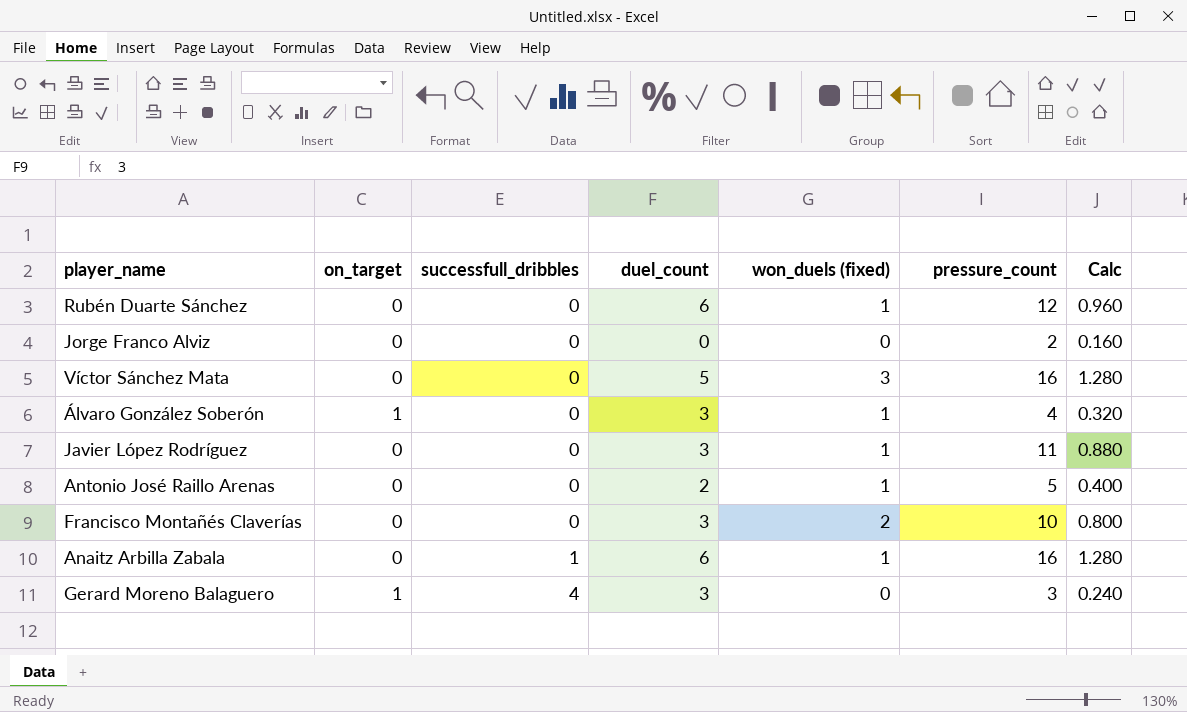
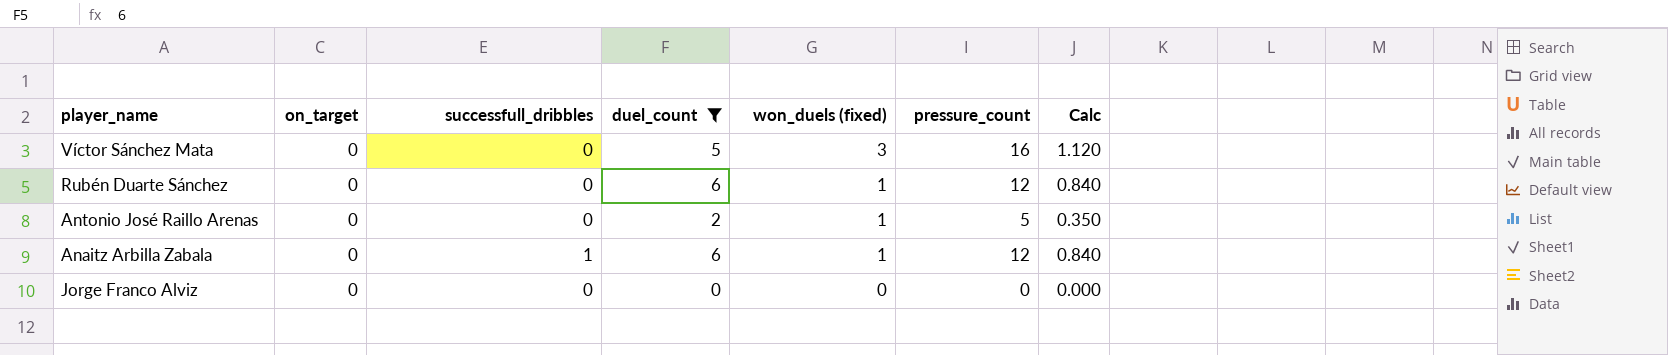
filter: none -> duel_count != 3
row order: successfull_dribbles ascending -> won_duels (fixed) descending
column Calc | formula: [pressure_count] * 0.08 -> [pressure_count] * 0.07
Anaitz Arbilla Zabala | pressure_count: 16 -> 12
Jorge Franco Alviz | pressure_count: 2 -> 0

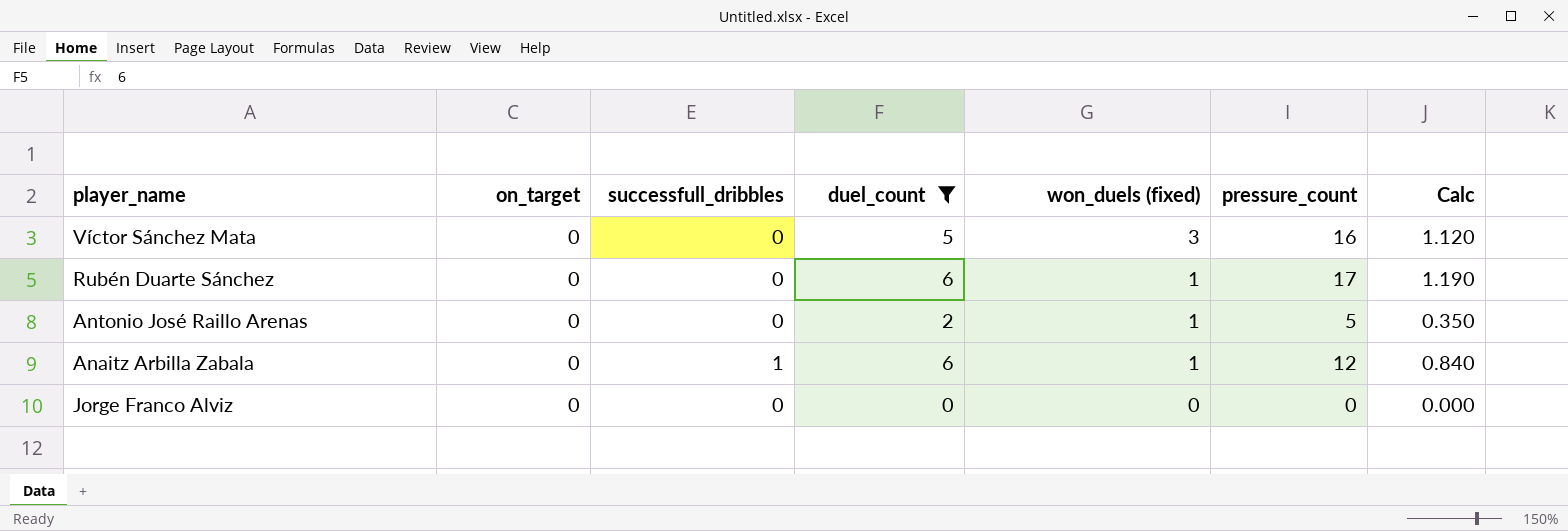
Rubén Duarte Sánchez | pressure_count: 12 -> 17
Rubén Duarte Sánchez | Calc: 0.840 -> 1.190

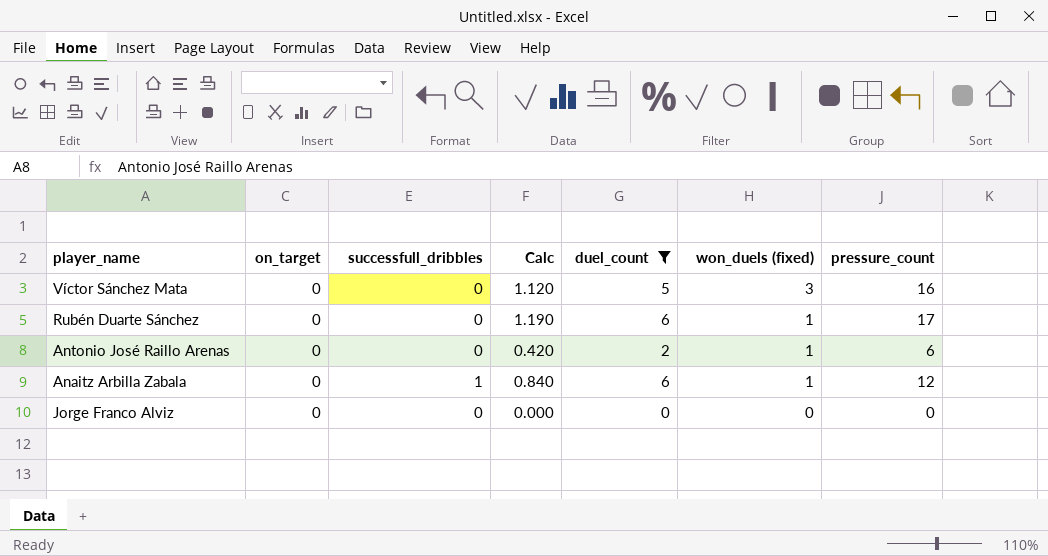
column Calc | position: 7 -> 4
Antonio José Raillo Arenas | Calc: 0.350 -> 0.420
Antonio José Raillo Arenas | pressure_count: 5 -> 6

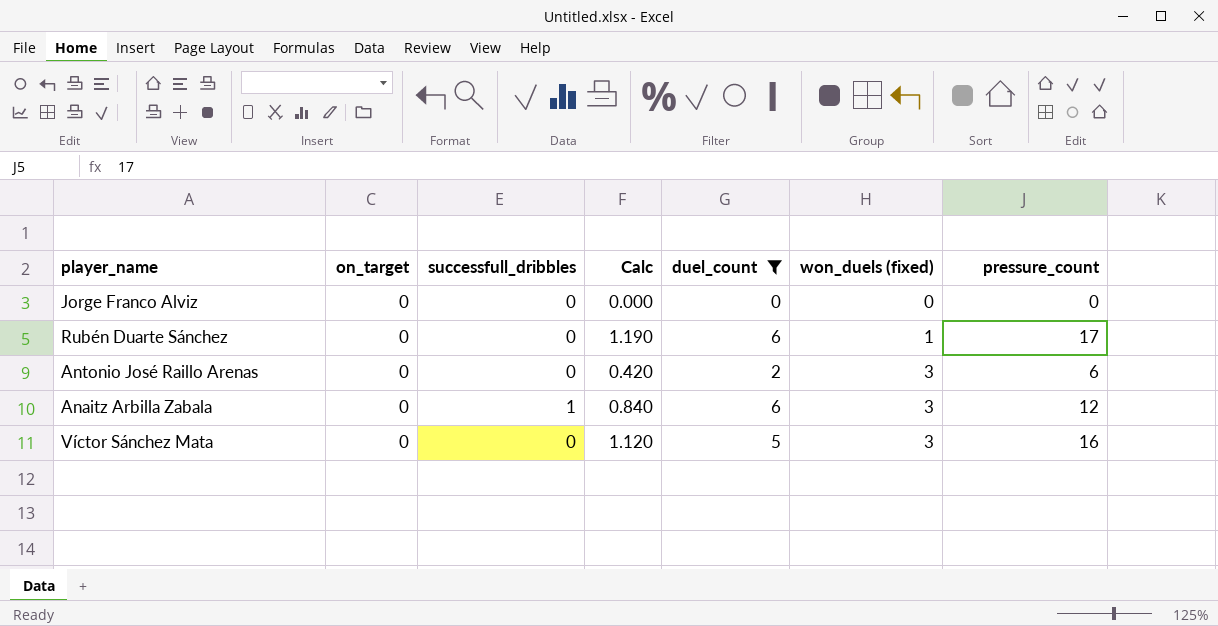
row order: won_duels (fixed) descending -> won_duels (fixed) ascending
Antonio José Raillo Arenas | won_duels (fixed): 1 -> 3
Anaitz Arbilla Zabala | won_duels (fixed): 1 -> 3

